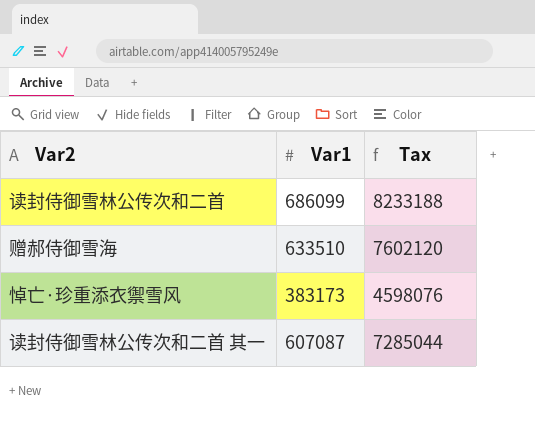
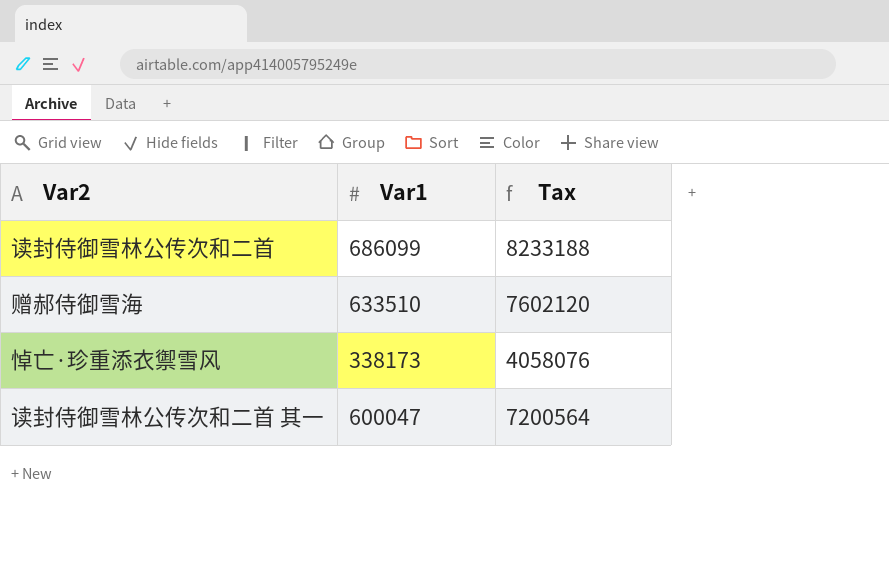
悼亡·珍重添衣禦雪风 | Var1: 383173 -> 338173
悼亡·珍重添衣禦雪风 | Tax: 4598076 -> 4058076
读封侍御雪林公传次和二首 其一 | Var1: 607087 -> 600047
读封侍御雪林公传次和二首 其一 | Tax: 7285044 -> 7200564

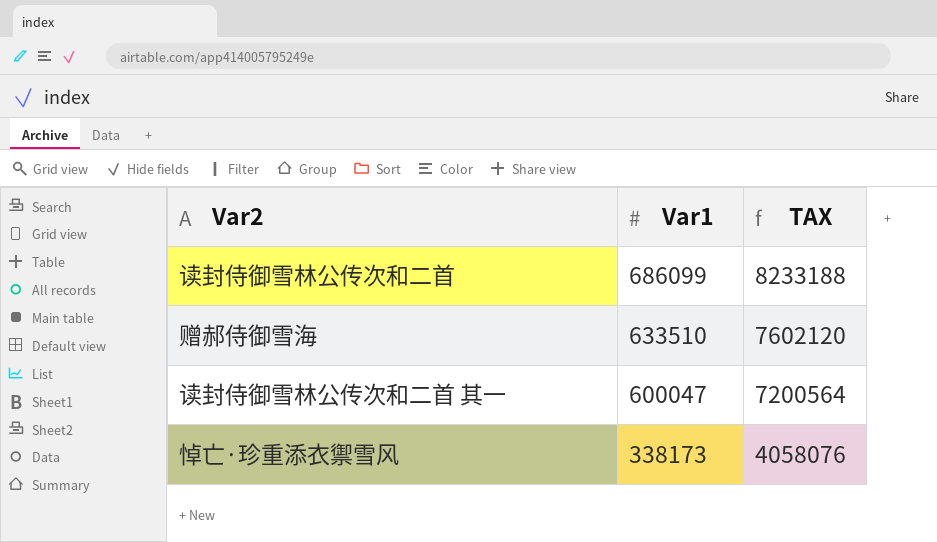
row order: none -> Var1 descending
column name: Tax -> TAX

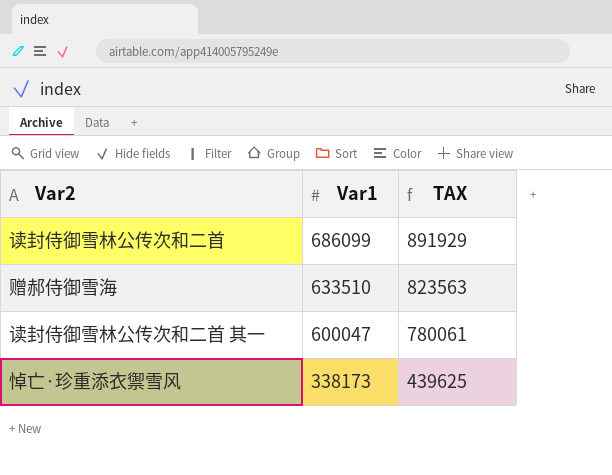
column TAX | formula: [Var1] * 12 -> [Var1] * 1.3

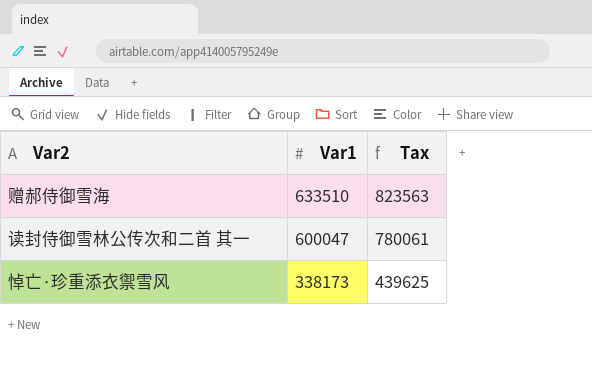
column name: TAX -> Tax
row 读封侍御雪林公传次和二首: 686099 | 891929 -> none

